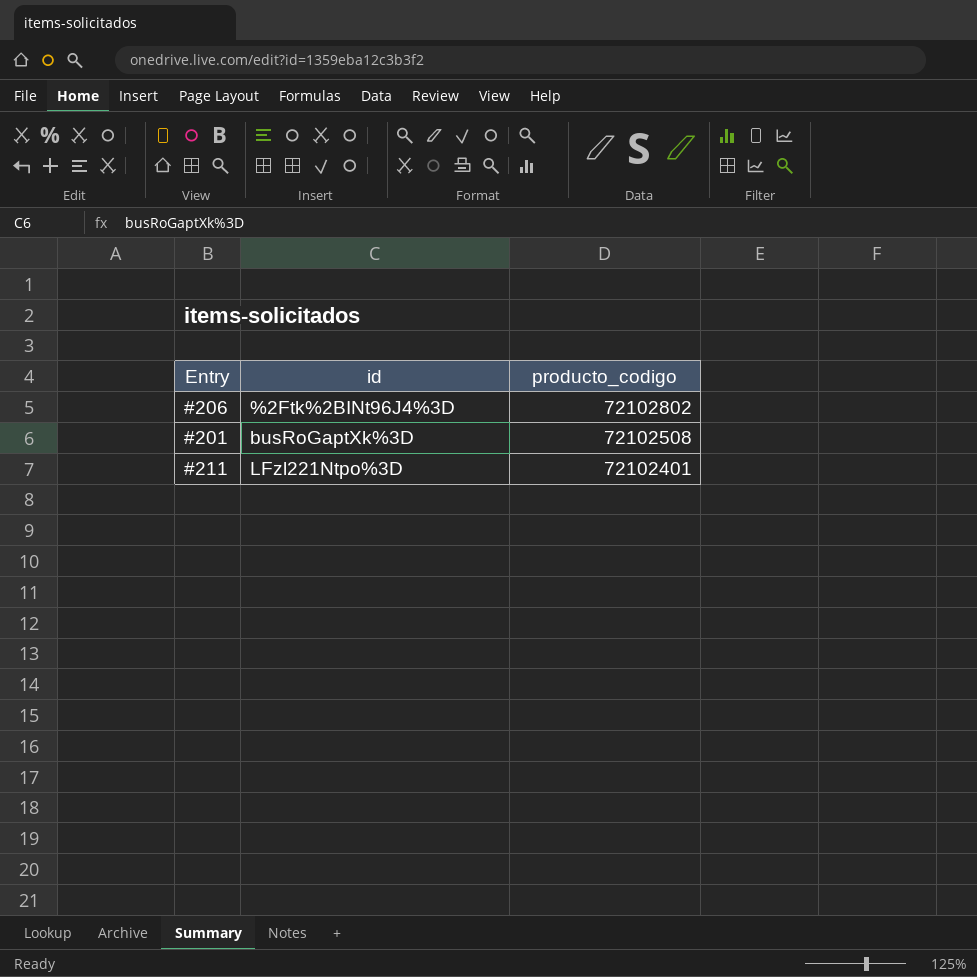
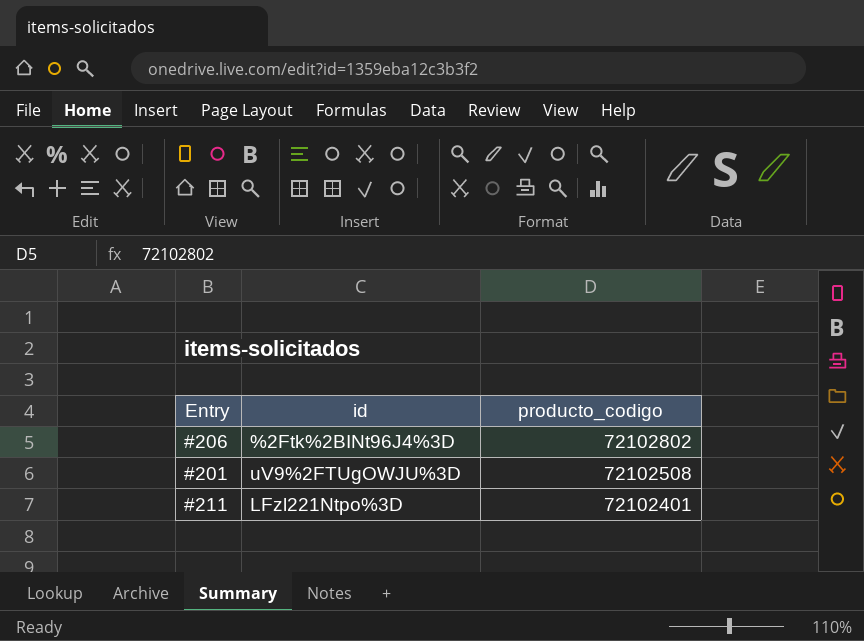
#201 | id: busRoGaptXk%3D -> uV9%2FTUgOWJU%3D

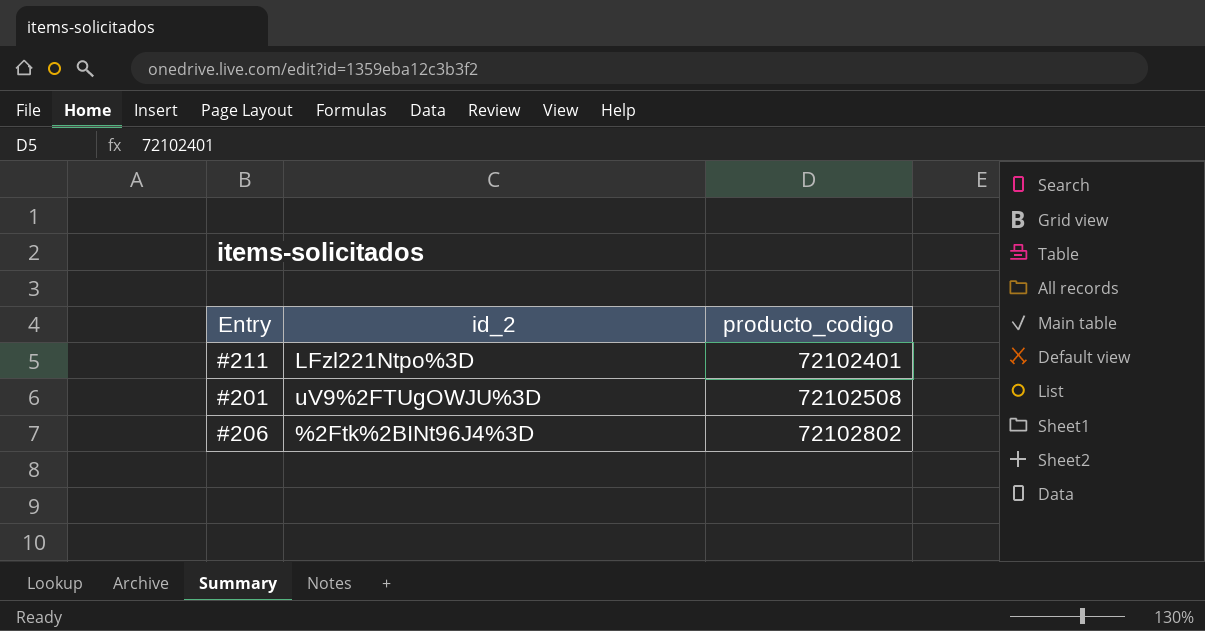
row order: producto_codigo descending -> producto_codigo ascending
column name: id -> id_2

